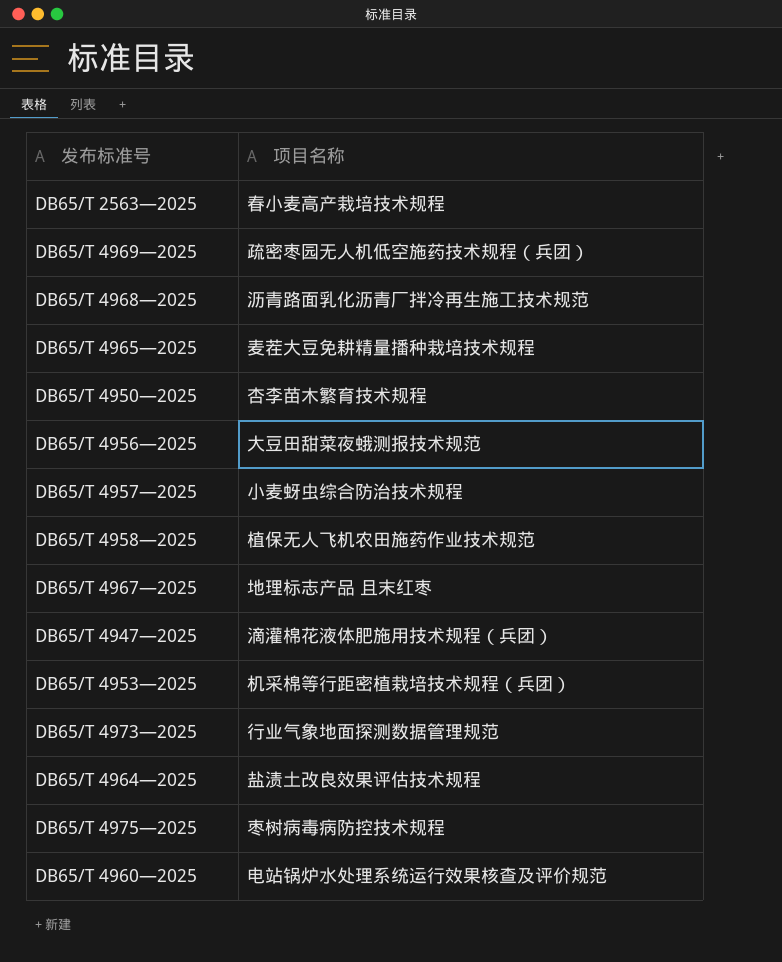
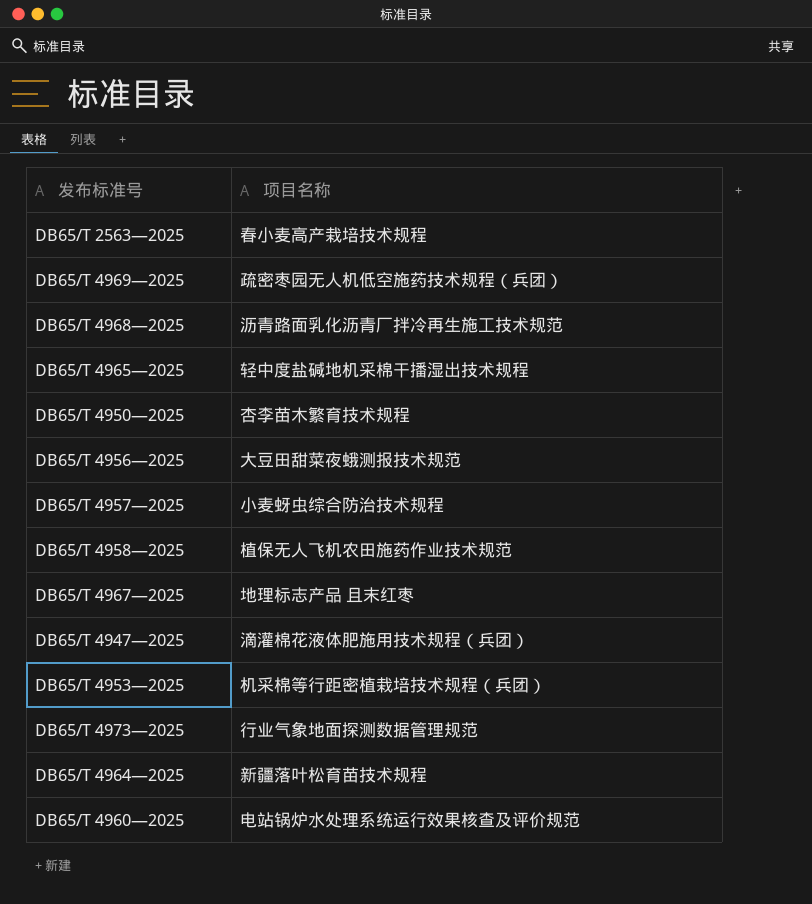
row DB65/T 4975—2025: 枣树病毒病防控技术规程 -> none
DB65/T 4965—2025 | 项目名称: 麦茬大豆免耕精量播种栽培技术规程 -> 轻中度盐碱地机采棉干播湿出技术规程
DB65/T 4964—2025 | 项目名称: 盐渍土改良效果评估技术规程 -> 新疆落叶松育苗技术规程

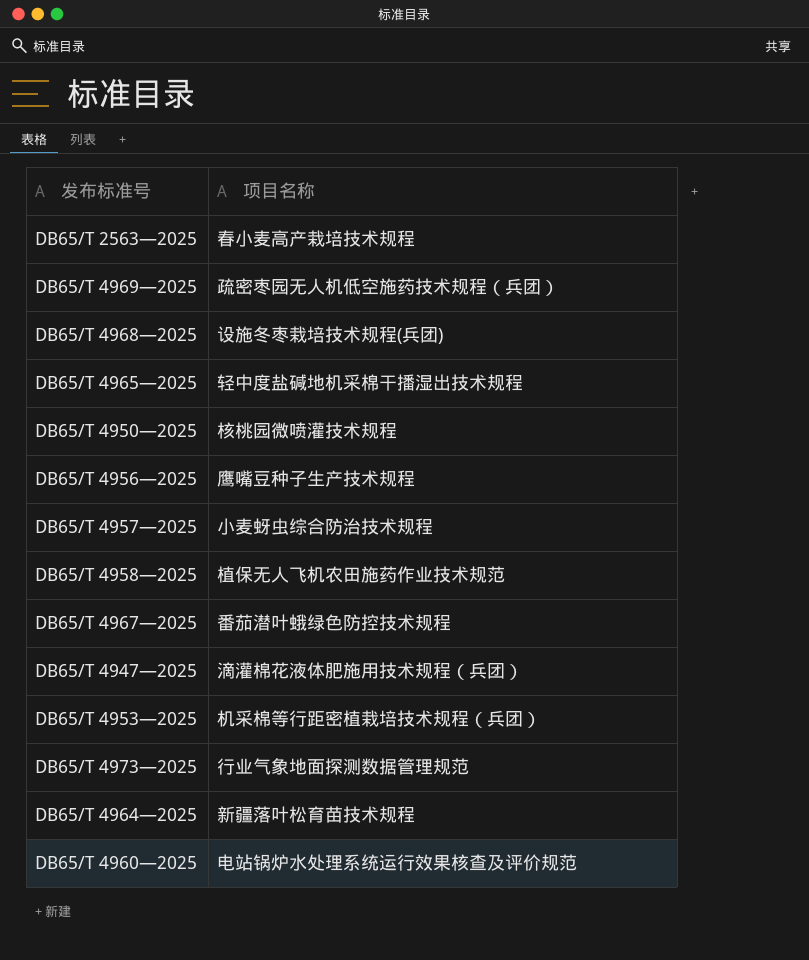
DB65/T 4968—2025 | 项目名称: 沥青路面乳化沥青厂拌冷再生施工技术规范 -> 设施冬枣栽培技术规程(兵团)
DB65/T 4950—2025 | 项目名称: 杏李苗木繁育技术规程 -> 核桃园微喷灌技术规程
DB65/T 4956—2025 | 项目名称: 大豆田甜菜夜蛾测报技术规范 -> 鹰嘴豆种子生产技术规程
DB65/T 4967—2025 | 项目名称: 地理标志产品 且末红枣 -> 番茄潜叶蛾绿色防控技术规程

